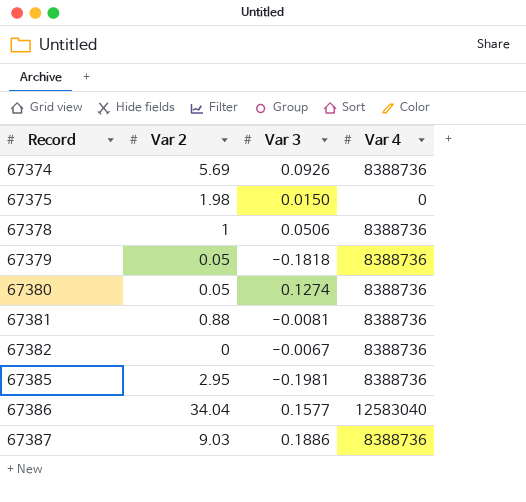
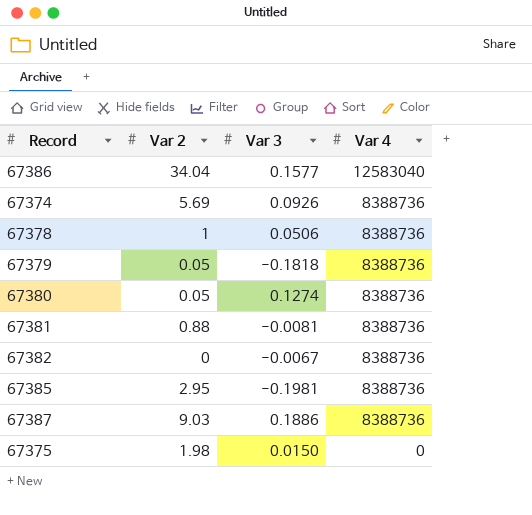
row order: Record ascending -> Var 4 descending

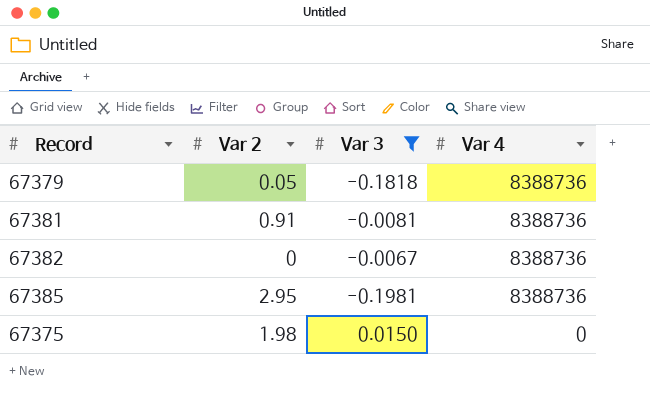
filter: none -> Var 3 <= 0.0150
67381 | Var 2: 0.88 -> 0.91

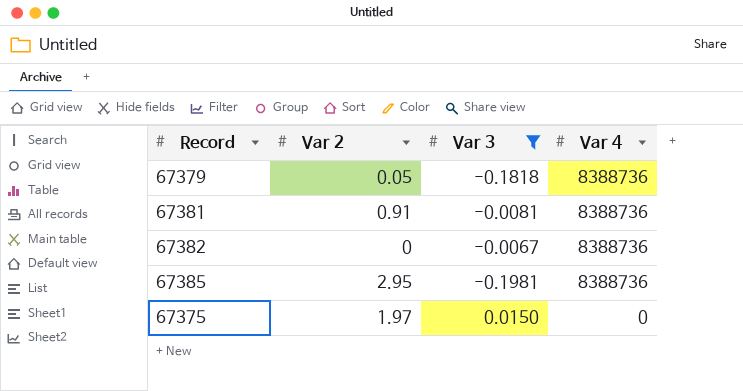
67375 | Var 2: 1.98 -> 1.97

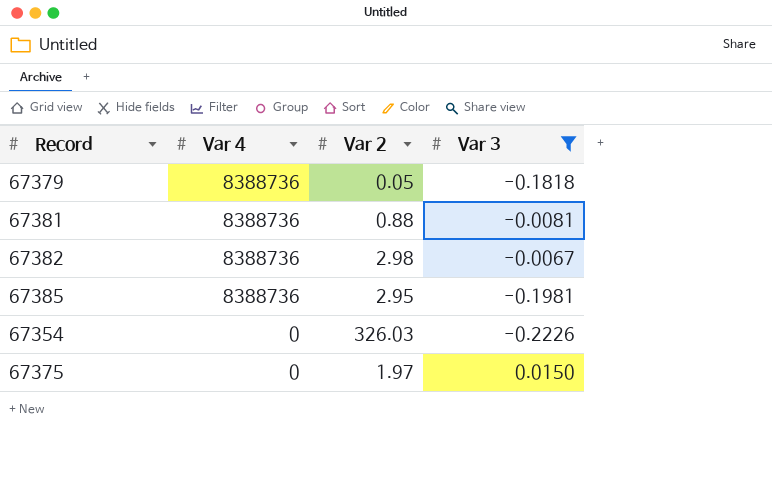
column Var 4 | position: 4 -> 2
67381 | Var 2: 0.91 -> 0.88
67382 | Var 2: 0 -> 2.98
row 67354: none -> 0 | 326.03 | -0.2226

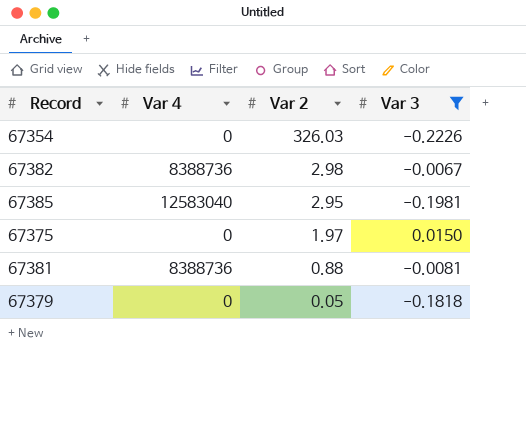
row order: Var 4 descending -> Var 2 descending
67385 | Var 4: 8388736 -> 12583040
67379 | Var 4: 8388736 -> 0

